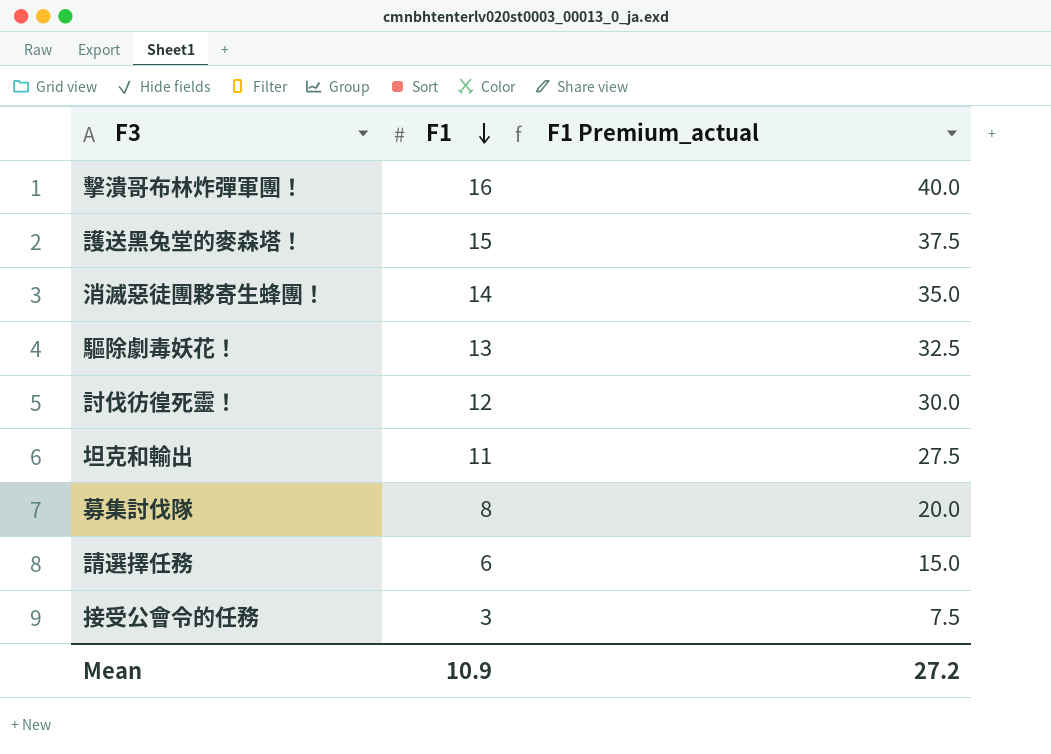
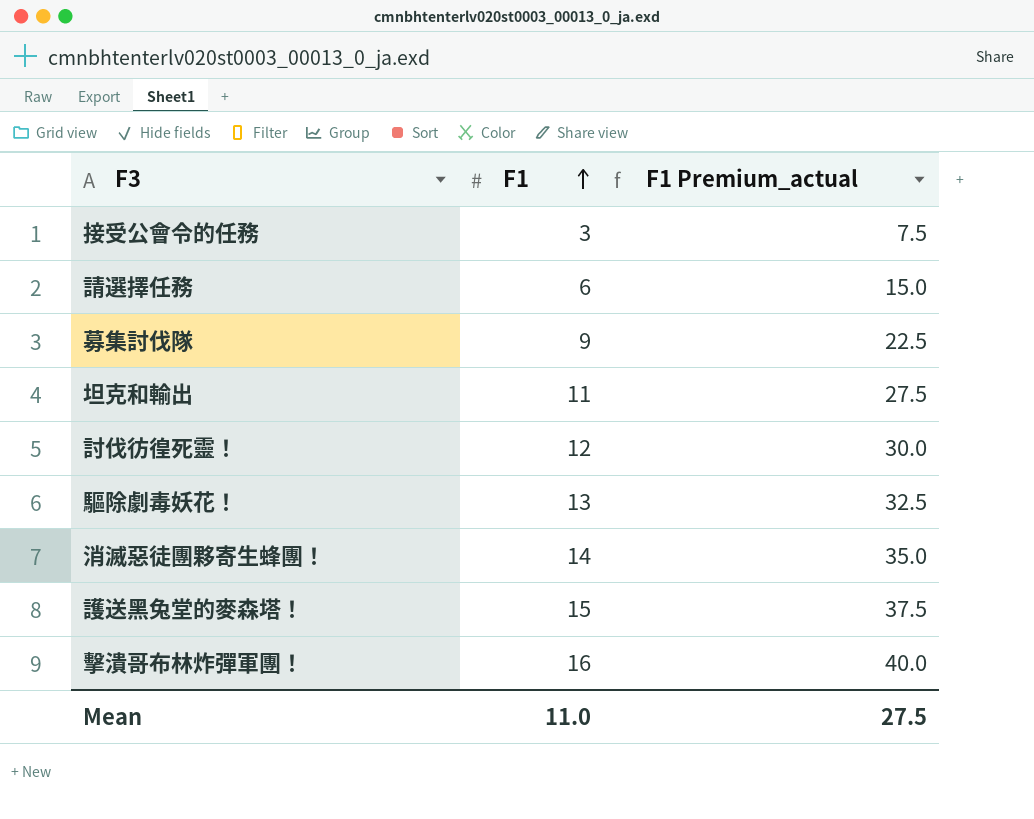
row order: F1 descending -> F1 ascending
募集討伐隊 | F1: 8 -> 9
募集討伐隊 | F1 Premium_actual: 20.0 -> 22.5
Mean | F1: 10.9 -> 11.0
Mean | F1 Premium_actual: 27.2 -> 27.5

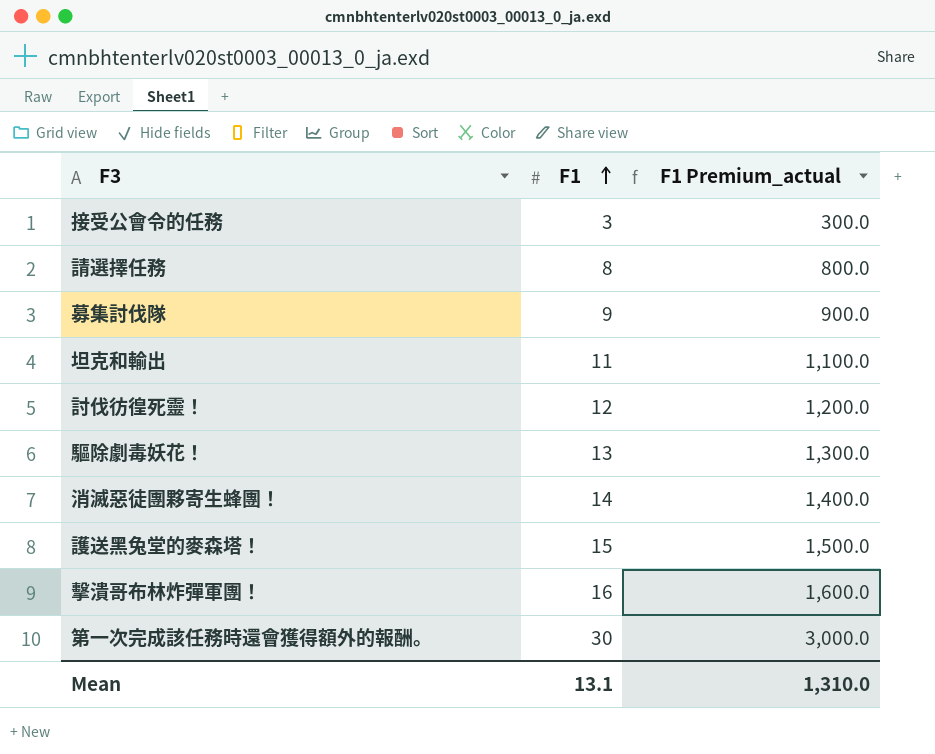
column F1 Premium_actual | formula: [F1] * 2.5 -> [F1] * 100
請選擇任務 | F1: 6 -> 8
row 第一次完成該任務時還會獲得額外的報酬。: none -> 30 | 3,000.0
Mean | F1: 11.0 -> 13.1
Mean | F1 Premium_actual: 27.5 -> 1,310.0

